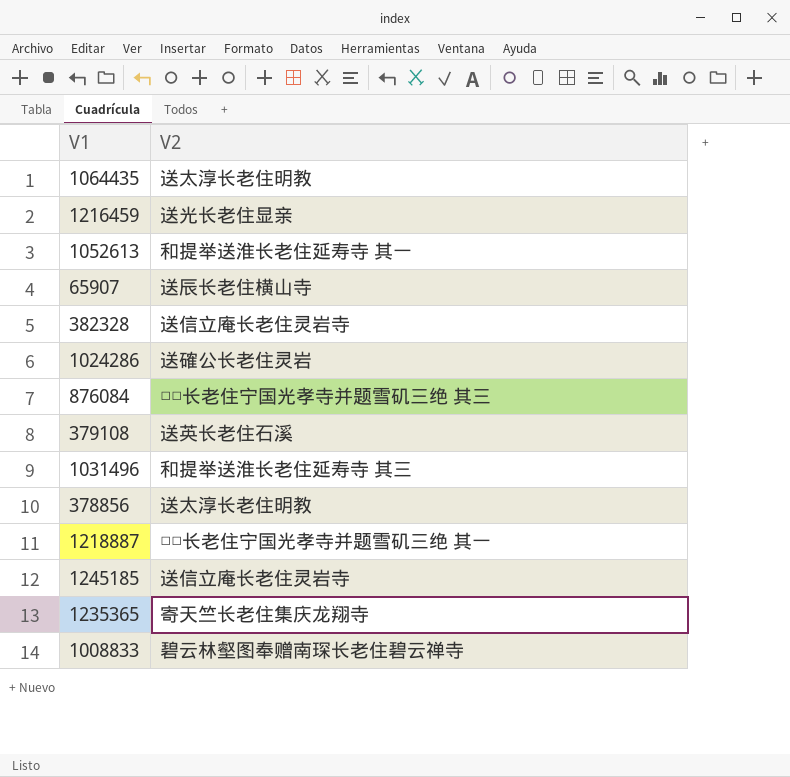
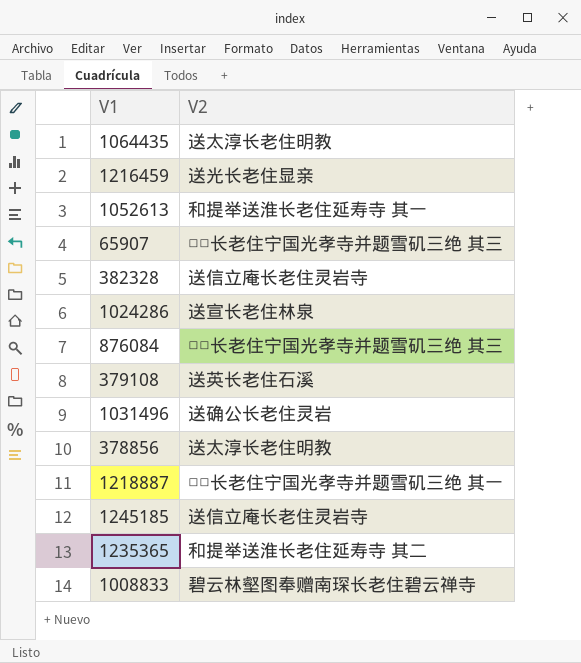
65907 | V2: 送辰长老住横山寺 -> □□长老住宁国光孝寺并题雪矶三绝 其三
1024286 | V2: 送確公长老住灵岩 -> 送宣长老住林泉
1031496 | V2: 和提举送淮长老住延寿寺 其三 -> 送确公长老住灵岩
1235365 | V2: 寄天竺长老住集庆龙翔寺 -> 和提举送淮长老住延寿寺 其二

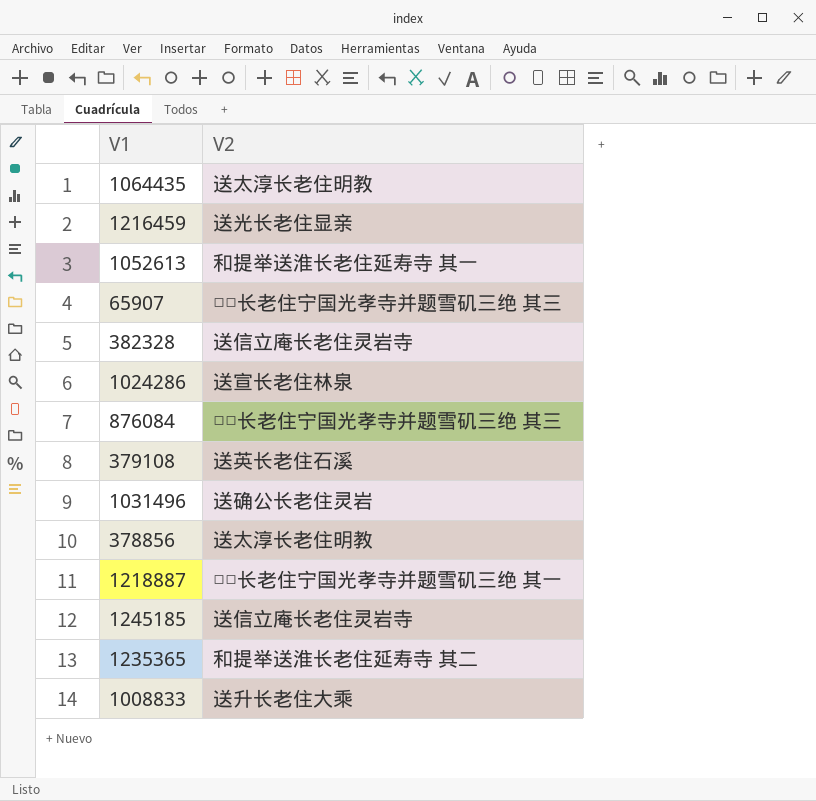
1008833 | V2: 碧云林壑图奉赠南琛长老住碧云禅寺 -> 送升长老住大乘

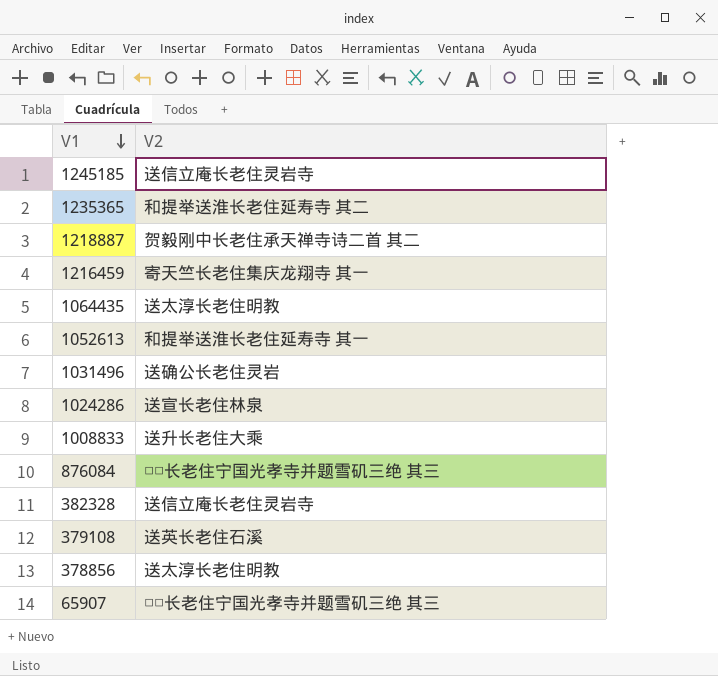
row order: none -> V1 descending
1218887 | V2: □□长老住宁国光孝寺并题雪矶三绝 其一 -> 贺毅刚中长老住承天禅寺诗二首 其二
1216459 | V2: 送光长老住显亲 -> 寄天竺长老住集庆龙翔寺 其一

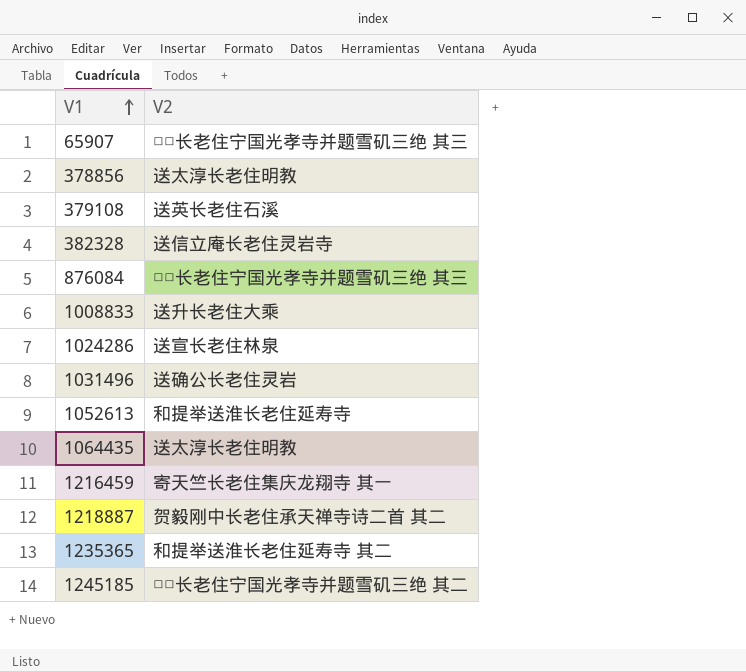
row order: V1 descending -> V1 ascending
1052613 | V2: 和提举送淮长老住延寿寺 其一 -> 和提举送淮长老住延寿寺
1245185 | V2: 送信立庵长老住灵岩寺 -> □□长老住宁国光孝寺并题雪矶三绝 其二

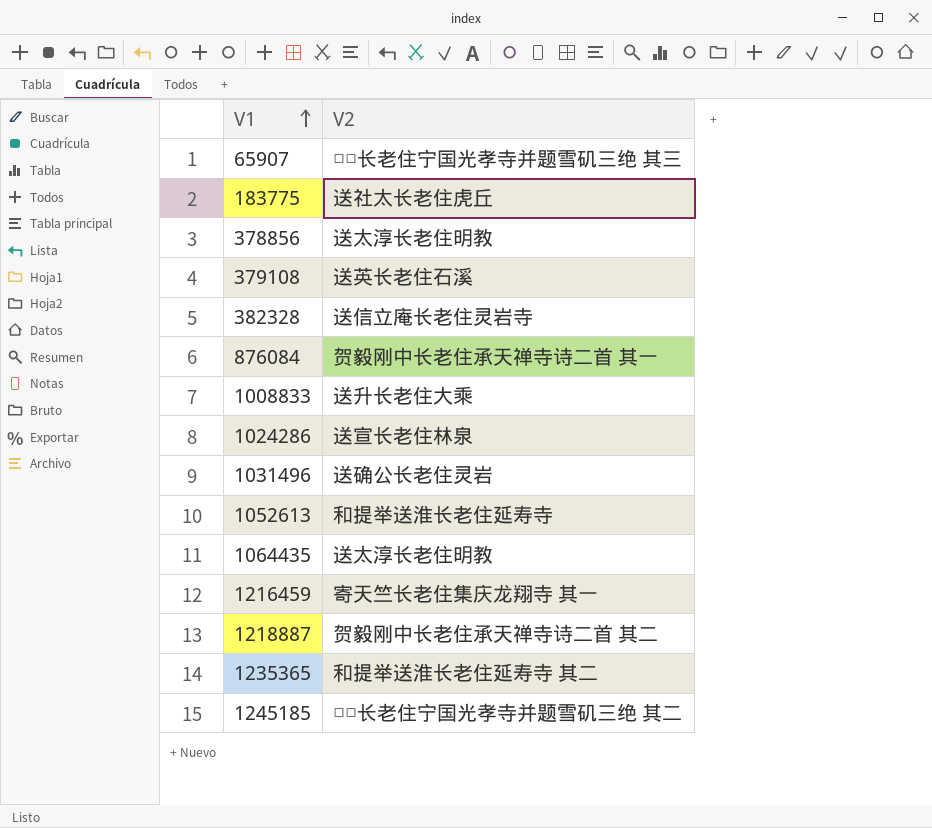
row 183775: none -> 送社太长老住虎丘
876084 | V2: □□长老住宁国光孝寺并题雪矶三绝 其三 -> 贺毅刚中长老住承天禅寺诗二首 其一

